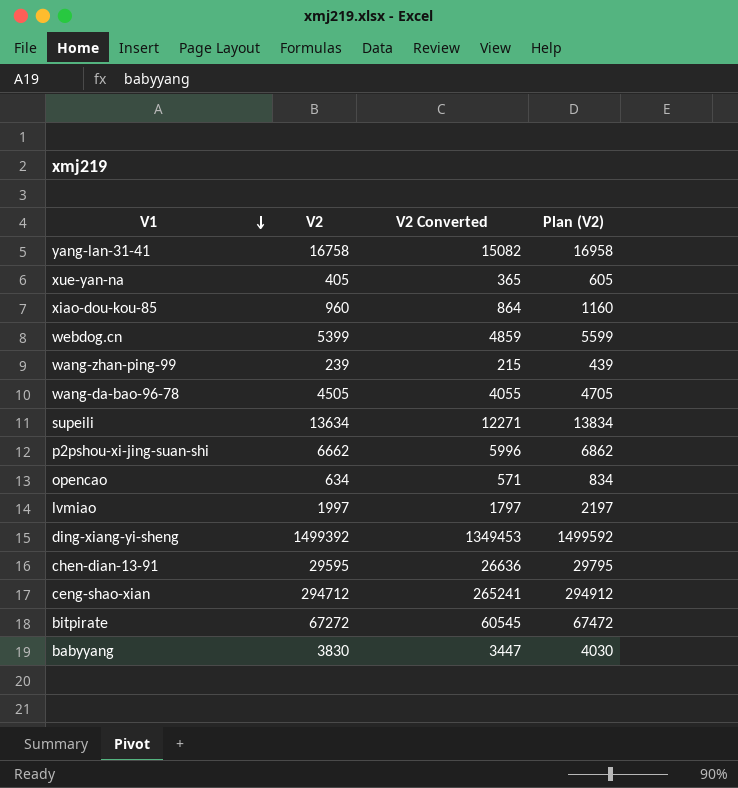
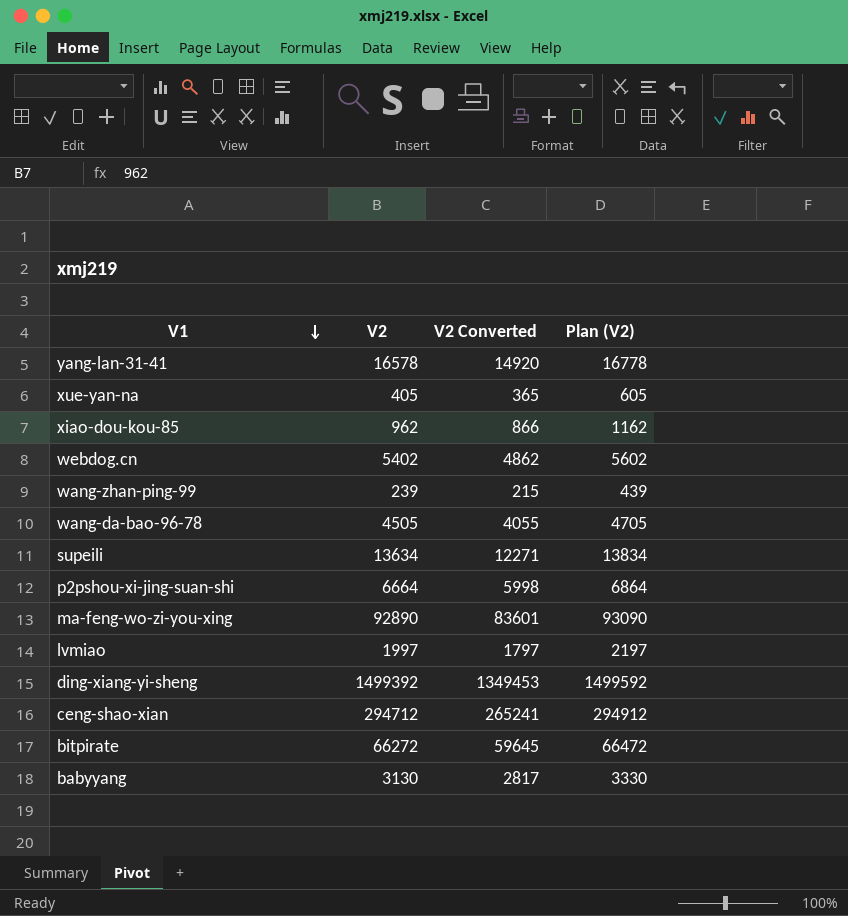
row opencao: 634 | 571 | 834 -> none
row chen-dian-13-91: 29595 | 26636 | 29795 -> none
yang-lan-31-41 | V2: 16758 -> 16578
yang-lan-31-41 | V2 Converted: 15082 -> 14920
yang-lan-31-41 | Plan (V2): 16958 -> 16778
xiao-dou-kou-85 | V2: 960 -> 962
xiao-dou-kou-85 | V2 Converted: 864 -> 866
xiao-dou-kou-85 | Plan (V2): 1160 -> 1162
webdog.cn | V2: 5399 -> 5402
webdog.cn | V2 Converted: 4859 -> 4862
webdog.cn | Plan (V2): 5599 -> 5602
p2pshou-xi-jing-suan-shi | V2: 6662 -> 6664
p2pshou-xi-jing-suan-shi | V2 Converted: 5996 -> 5998
p2pshou-xi-jing-suan-shi | Plan (V2): 6862 -> 6864
row ma-feng-wo-zi-you-xing: none -> 92890 | 83601 | 93090
bitpirate | V2: 67272 -> 66272
bitpirate | V2 Converted: 60545 -> 59645
bitpirate | Plan (V2): 67472 -> 66472
babyyang | V2: 3830 -> 3130
babyyang | V2 Converted: 3447 -> 2817
babyyang | Plan (V2): 4030 -> 3330

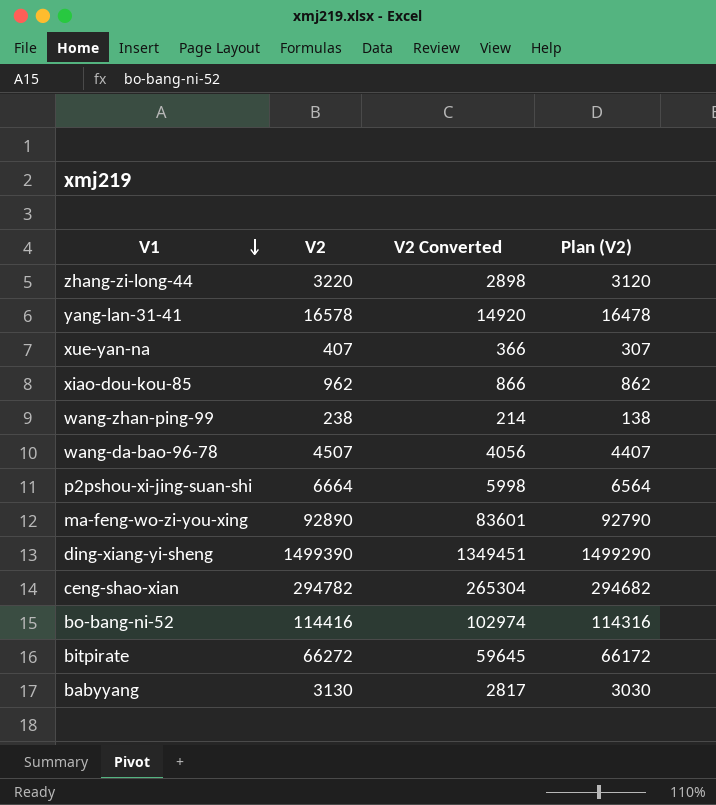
column Plan (V2) | formula: [V2] + 200 -> [V2] - 100
row webdog.cn: 5402 | 4862 | 5602 -> none
row supeili: 13634 | 12271 | 13834 -> none
row lvmiao: 1997 | 1797 | 2197 -> none
row zhang-zi-long-44: none -> 3220 | 2898 | 3120
xue-yan-na | V2: 405 -> 407
xue-yan-na | V2 Converted: 365 -> 366
wang-zhan-ping-99 | V2: 239 -> 238
wang-zhan-ping-99 | V2 Converted: 215 -> 214
wang-da-bao-96-78 | V2: 4505 -> 4507
wang-da-bao-96-78 | V2 Converted: 4055 -> 4056
ding-xiang-yi-sheng | V2: 1499392 -> 1499390
ding-xiang-yi-sheng | V2 Converted: 1349453 -> 1349451
ceng-shao-xian | V2: 294712 -> 294782
ceng-shao-xian | V2 Converted: 265241 -> 265304
row bo-bang-ni-52: none -> 114416 | 102974 | 114316

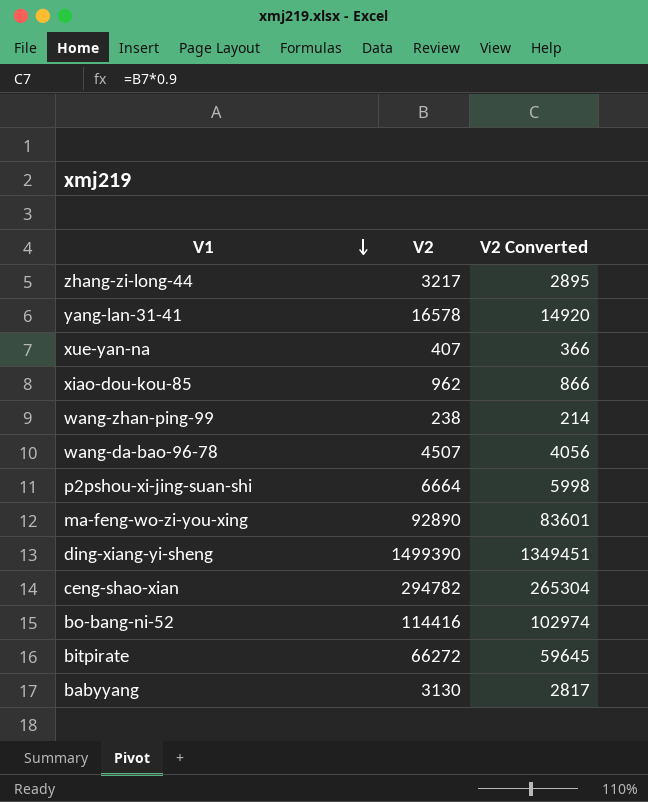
column Plan (V2) | formula: [V2] - 100 -> none
zhang-zi-long-44 | V2: 3220 -> 3217
zhang-zi-long-44 | V2 Converted: 2898 -> 2895

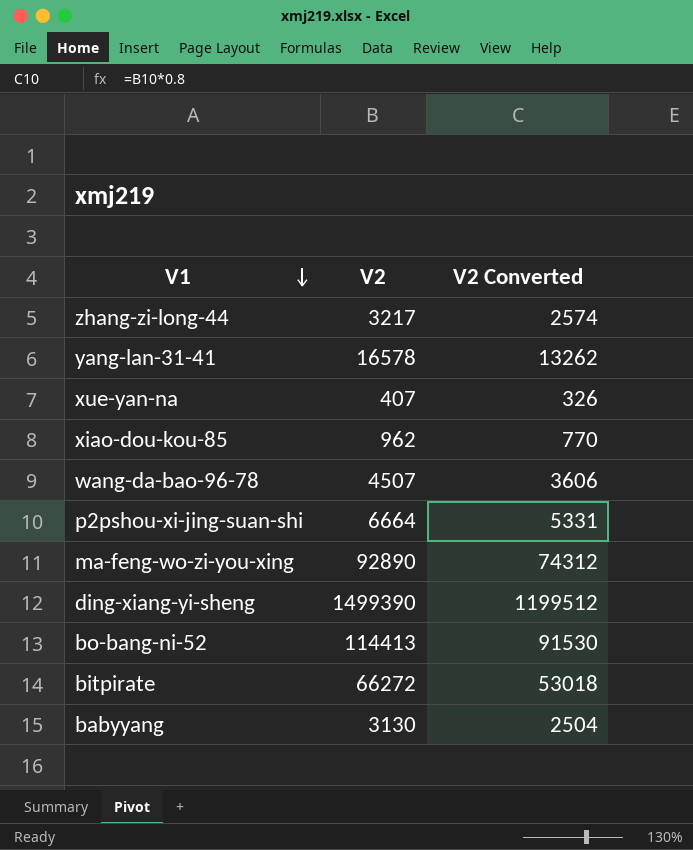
column V2 Converted | formula: [V2] * 0.9 -> [V2] * 0.8
row wang-zhan-ping-99: 238 | 214 -> none
row ceng-shao-xian: 294782 | 265304 -> none
bo-bang-ni-52 | V2: 114416 -> 114413

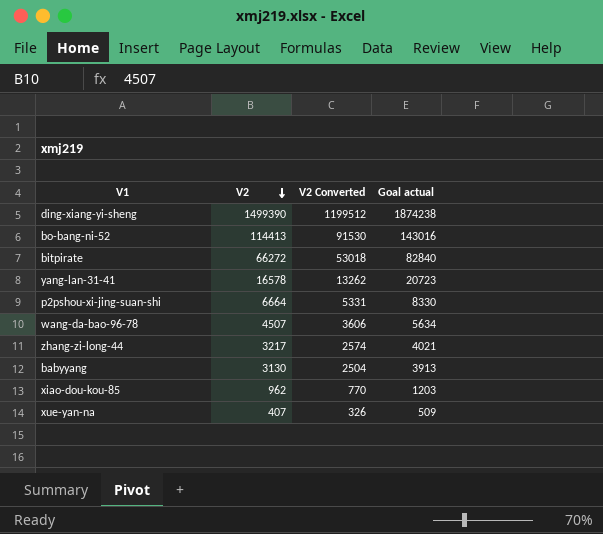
row order: V1 descending -> V2 descending
column Goal actual | formula: none -> [V2] * 1.25
row ma-feng-wo-zi-you-xing: 92890 | 74312 -> none

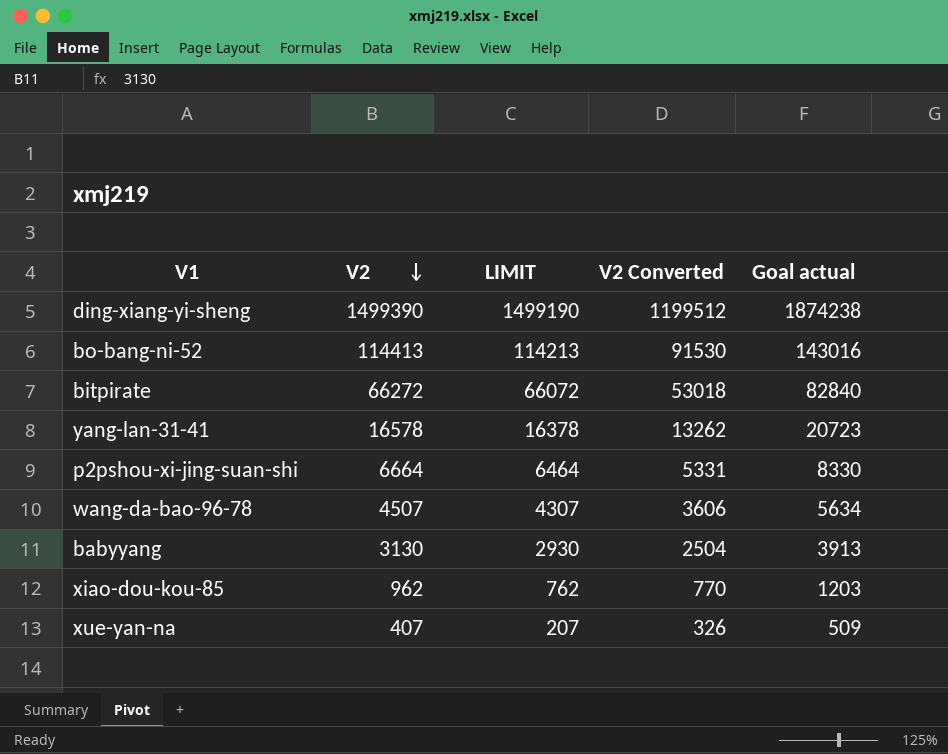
column LIMIT | formula: none -> [V2] - 200
row zhang-zi-long-44: 3217 | 2574 | 4021 -> none

